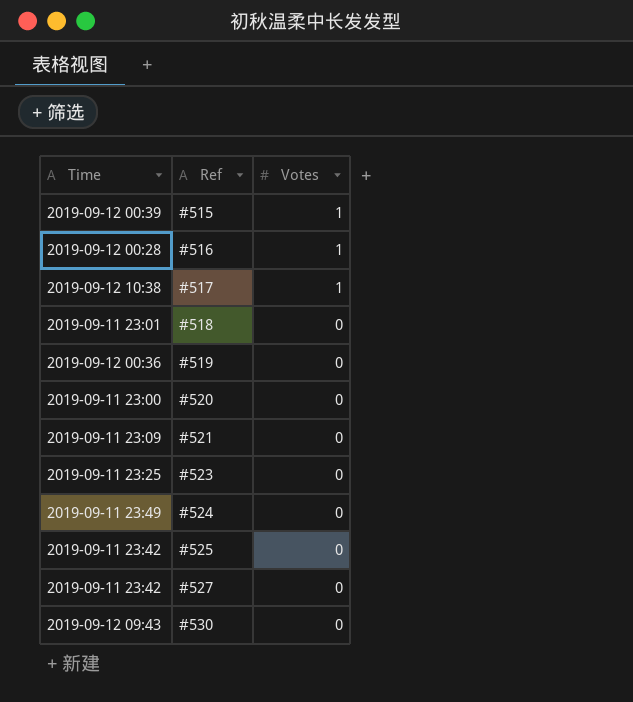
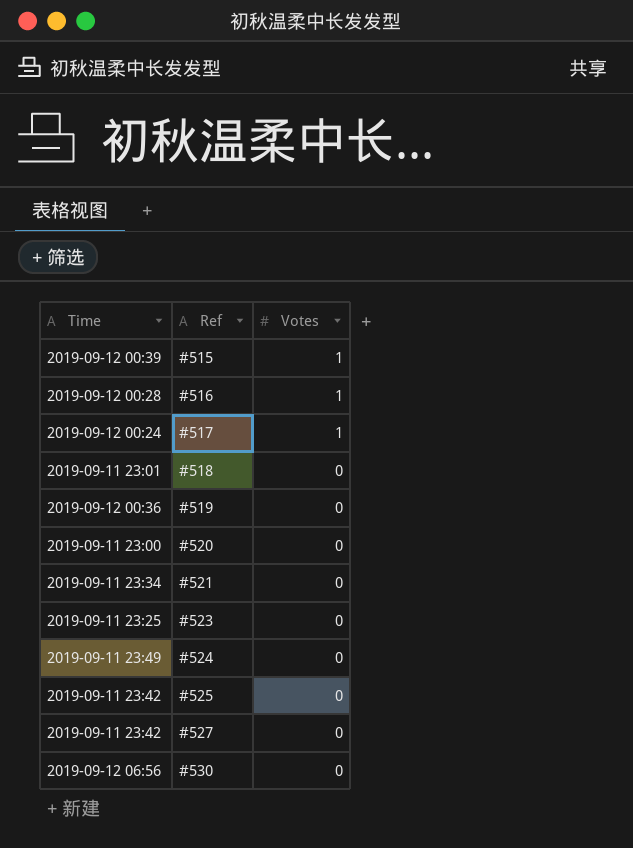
#517 | Time: 2019-09-12 10:38 -> 2019-09-12 00:24
#521 | Time: 2019-09-11 23:09 -> 2019-09-11 23:34
#530 | Time: 2019-09-12 09:43 -> 2019-09-12 06:56

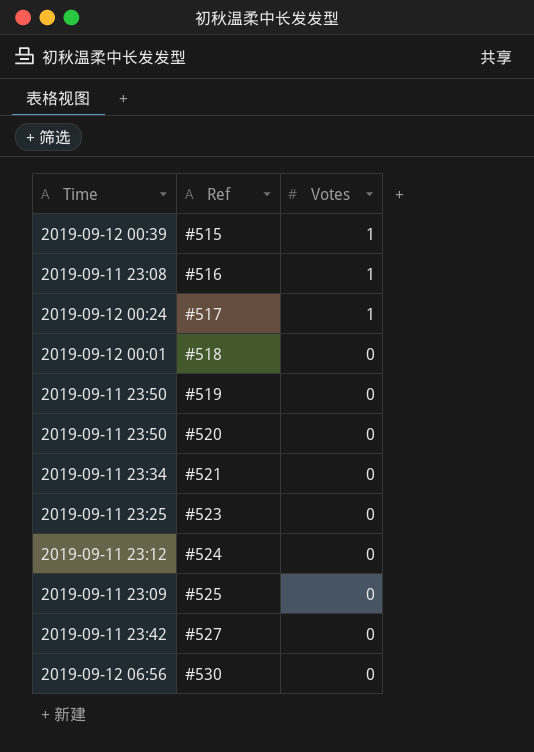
#516 | Time: 2019-09-12 00:28 -> 2019-09-11 23:08
#518 | Time: 2019-09-11 23:01 -> 2019-09-12 00:01
#519 | Time: 2019-09-12 00:36 -> 2019-09-11 23:50
#520 | Time: 2019-09-11 23:00 -> 2019-09-11 23:50
#524 | Time: 2019-09-11 23:49 -> 2019-09-11 23:12
#525 | Time: 2019-09-11 23:42 -> 2019-09-11 23:09

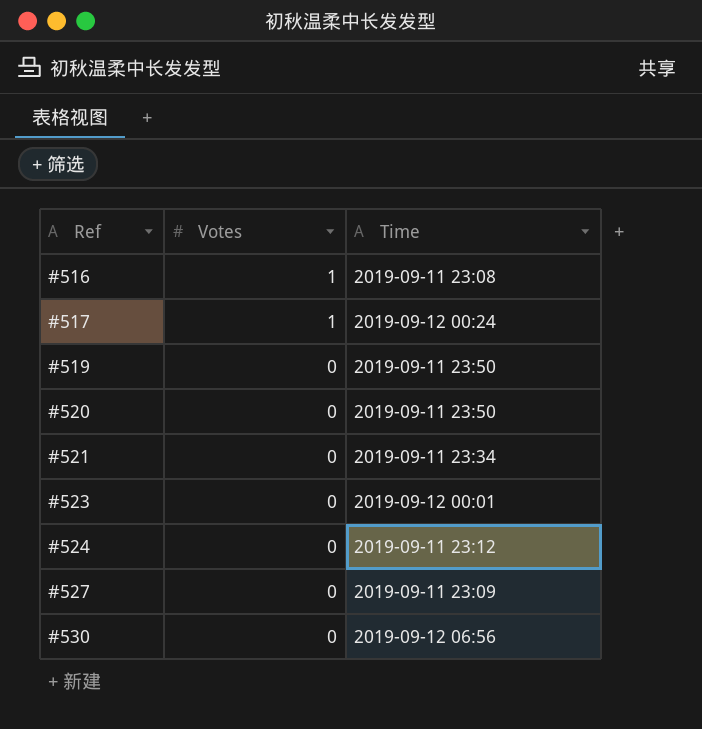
column Time | position: 1 -> 3
row #515: 2019-09-12 00:39 | 1 -> none
row #518: 2019-09-12 00:01 | 0 -> none
row #525: 2019-09-11 23:09 | 0 -> none
#523 | Time: 2019-09-11 23:25 -> 2019-09-12 00:01
#527 | Time: 2019-09-11 23:42 -> 2019-09-11 23:09

